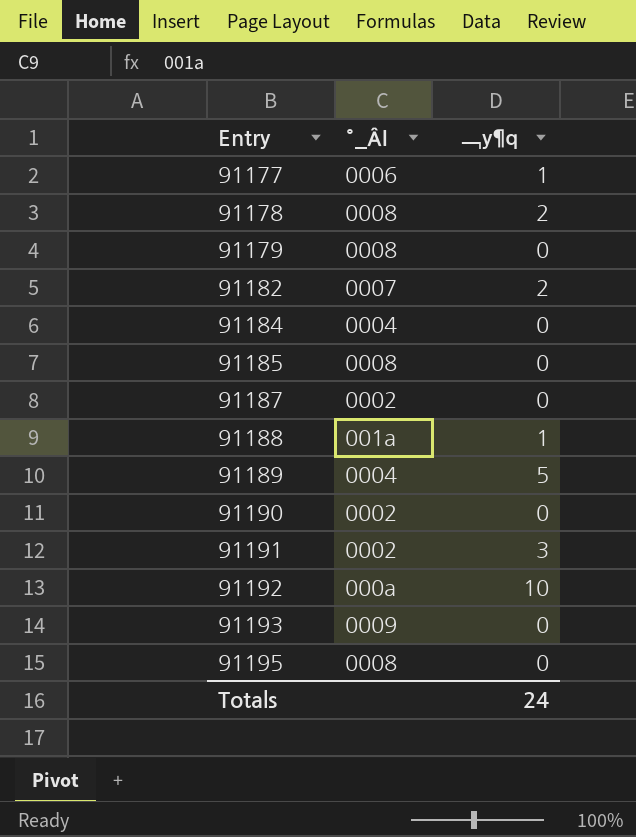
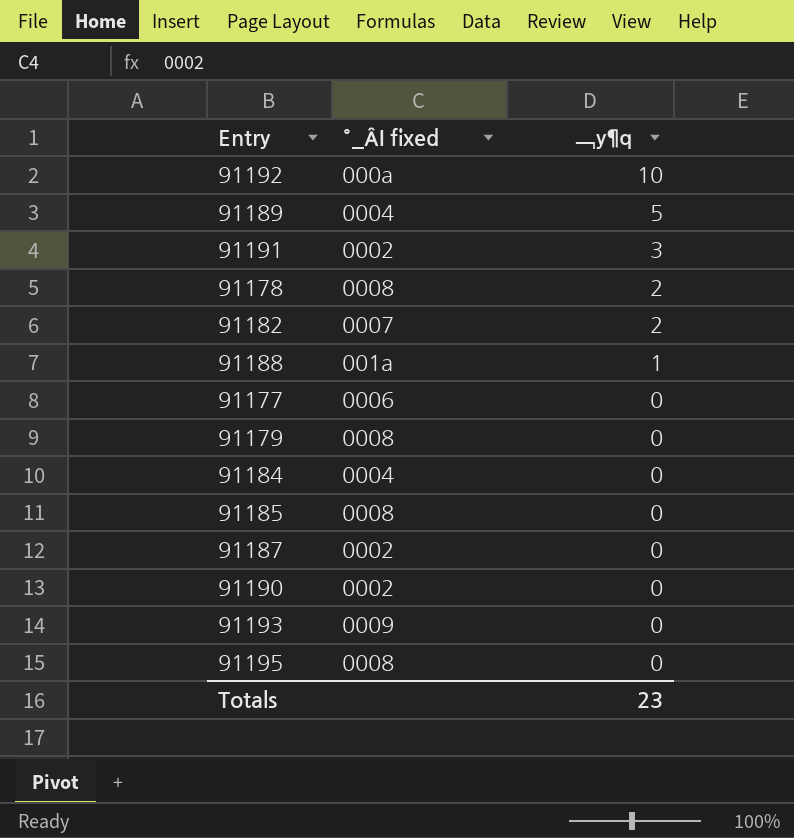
row order: Entry ascending -> ¬y¶q descending
column name: °_ÂI -> °_ÂI fixed
91177 | ¬y¶q: 1 -> 0
Totals | ¬y¶q: 24 -> 23

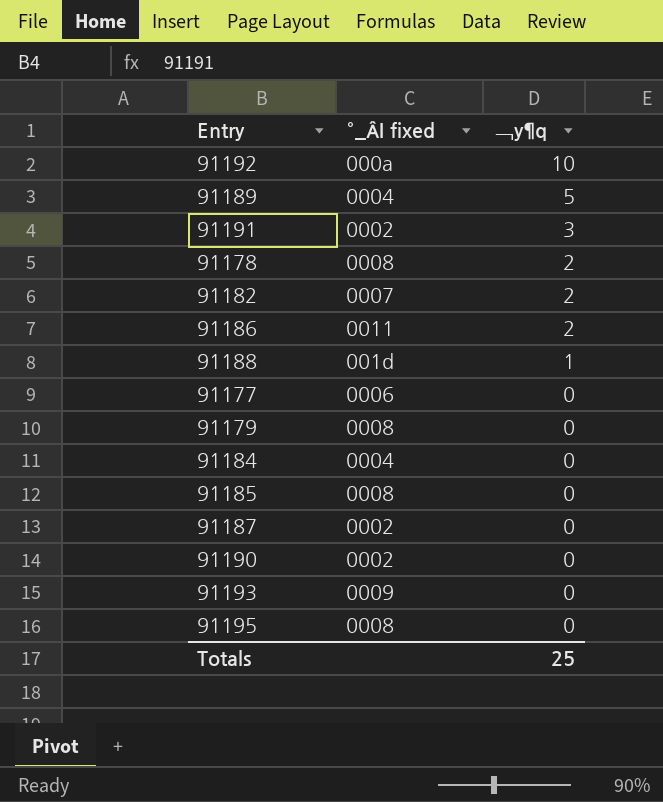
row 91186: none -> 0011 | 2
91188 | °_ÂI fixed: 001a -> 001d
Totals | ¬y¶q: 23 -> 25

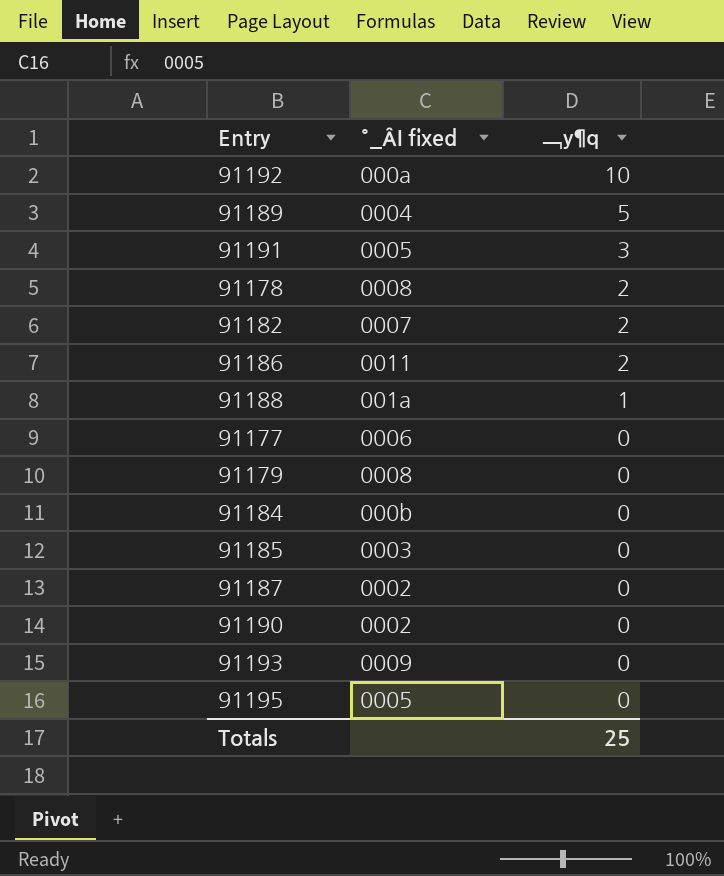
91191 | °_ÂI fixed: 0002 -> 0005
91188 | °_ÂI fixed: 001d -> 001a
91184 | °_ÂI fixed: 0004 -> 000b
91185 | °_ÂI fixed: 0008 -> 0003
91195 | °_ÂI fixed: 0008 -> 0005

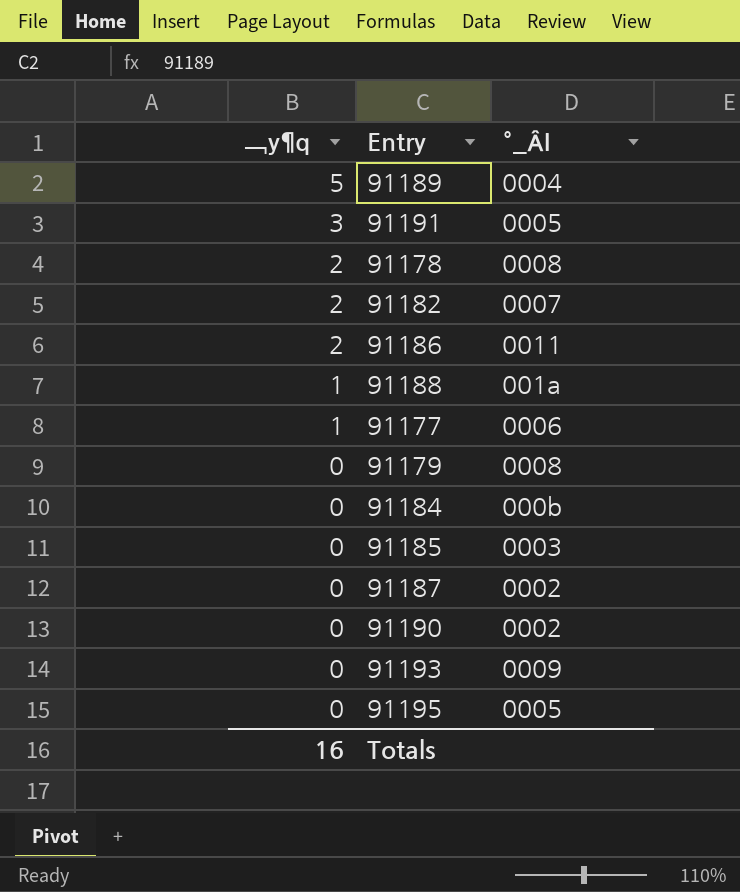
column ¬y¶q | position: 3 -> 1
column name: °_ÂI fixed -> °_ÂI
row 91192: 000a | 10 -> none
91177 | ¬y¶q: 0 -> 1
Totals | ¬y¶q: 25 -> 16

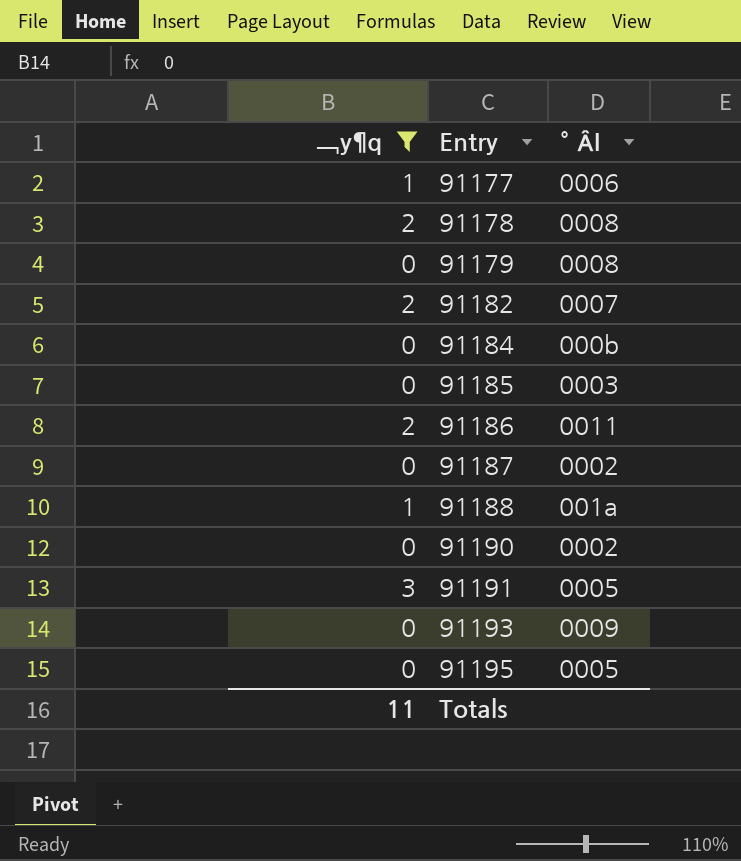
filter: none -> ¬y¶q != 5
row order: ¬y¶q descending -> Entry ascending
column name: °_ÂI -> ° ÂI
Totals | ¬y¶q: 16 -> 11

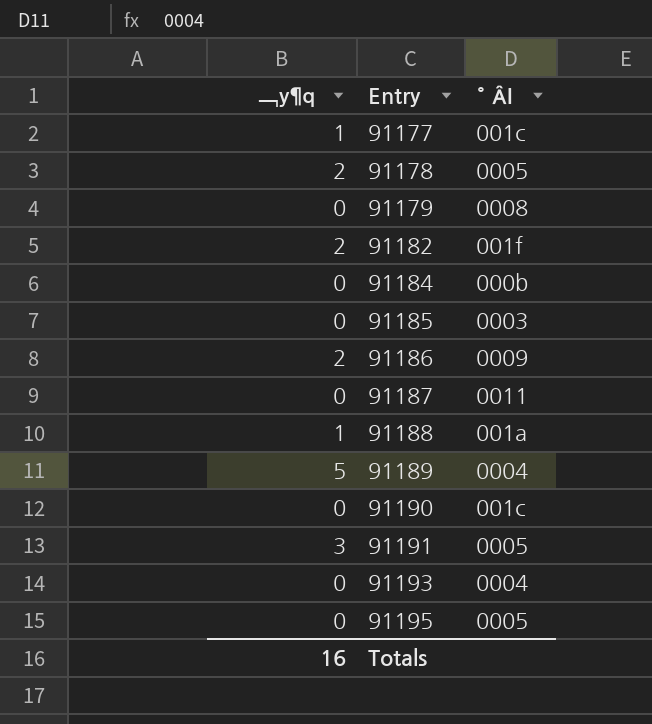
filter: ¬y¶q != 5 -> none
91177 | ° ÂI: 0006 -> 001c
91178 | ° ÂI: 0008 -> 0005
91182 | ° ÂI: 0007 -> 001f
91186 | ° ÂI: 0011 -> 0009
91187 | ° ÂI: 0002 -> 0011
91190 | ° ÂI: 0002 -> 001c
91193 | ° ÂI: 0009 -> 0004
Totals | ¬y¶q: 11 -> 16

